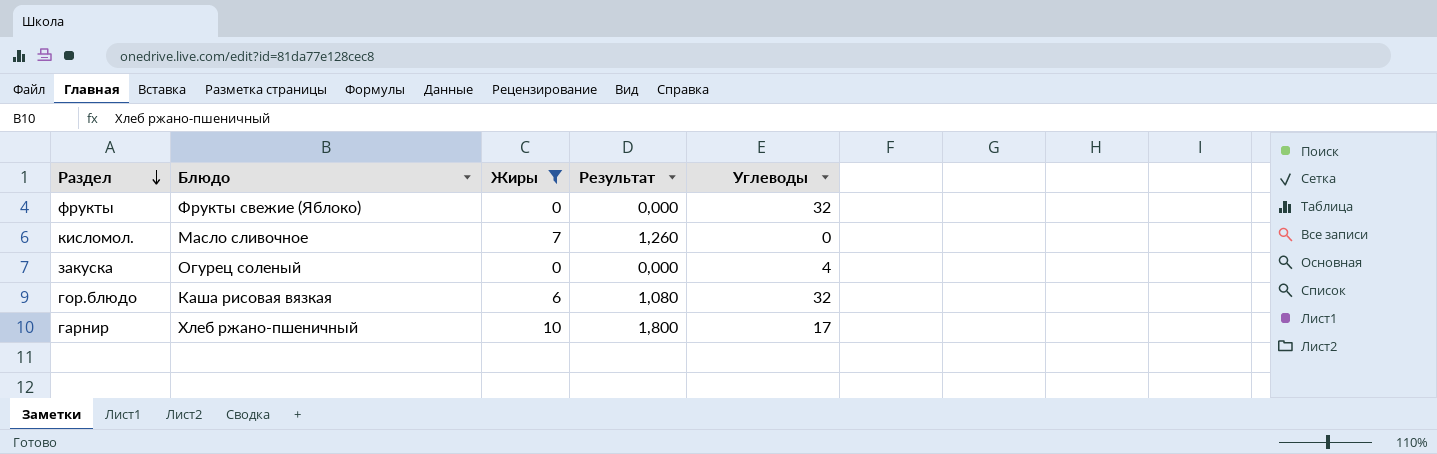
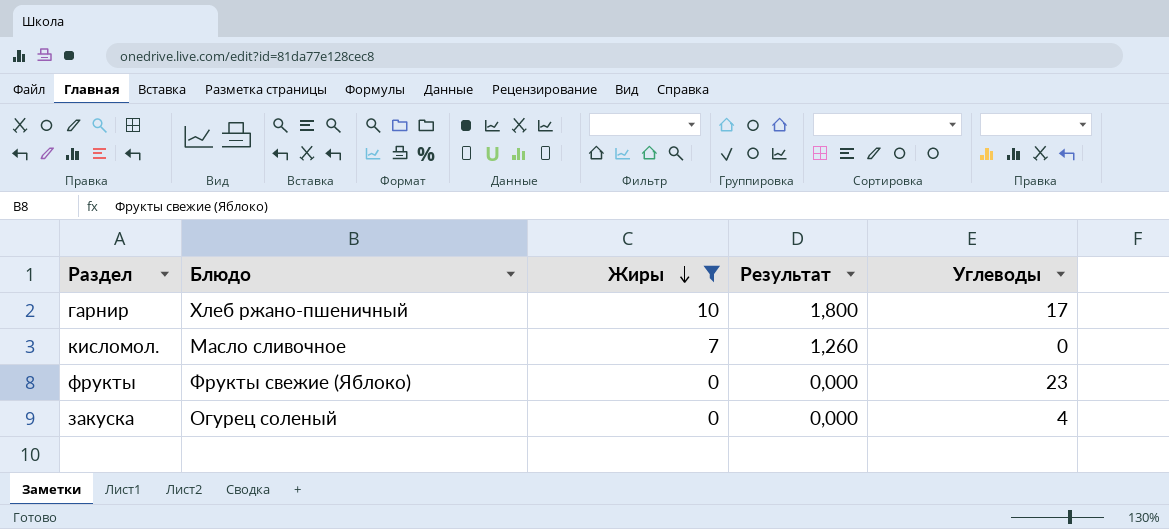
row order: Раздел descending -> Жиры descending
row гор.блюдо: Каша рисовая вязкая | 6 | 1,080 | 32 -> none
фрукты | Углеводы: 32 -> 23

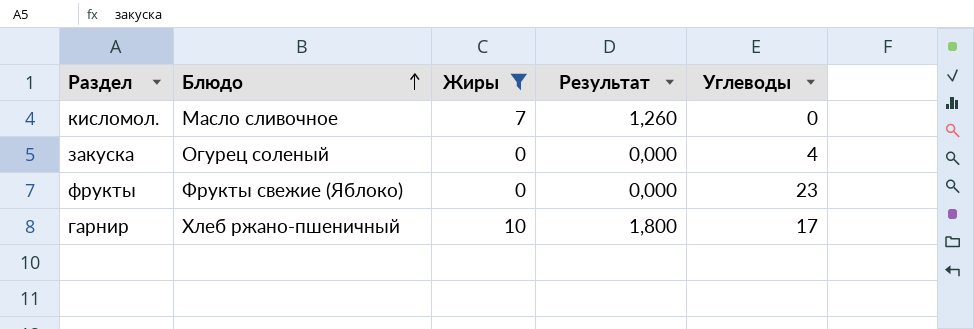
row order: Жиры descending -> Блюдо ascending

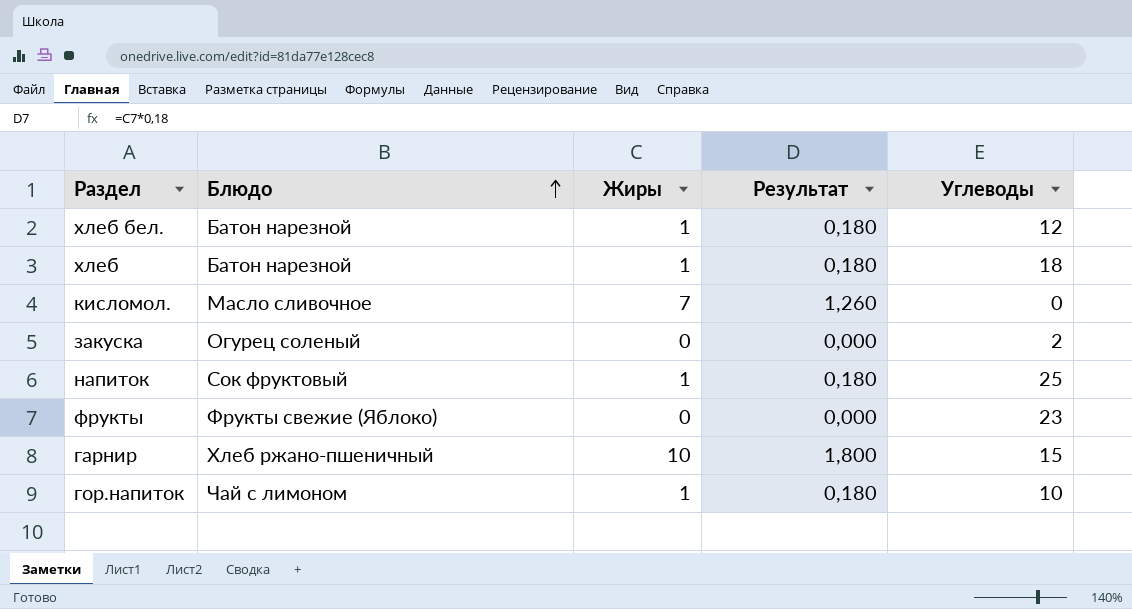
filter: Жиры != 1 -> none
закуска | Углеводы: 4 -> 2
гарнир | Углеводы: 17 -> 15

